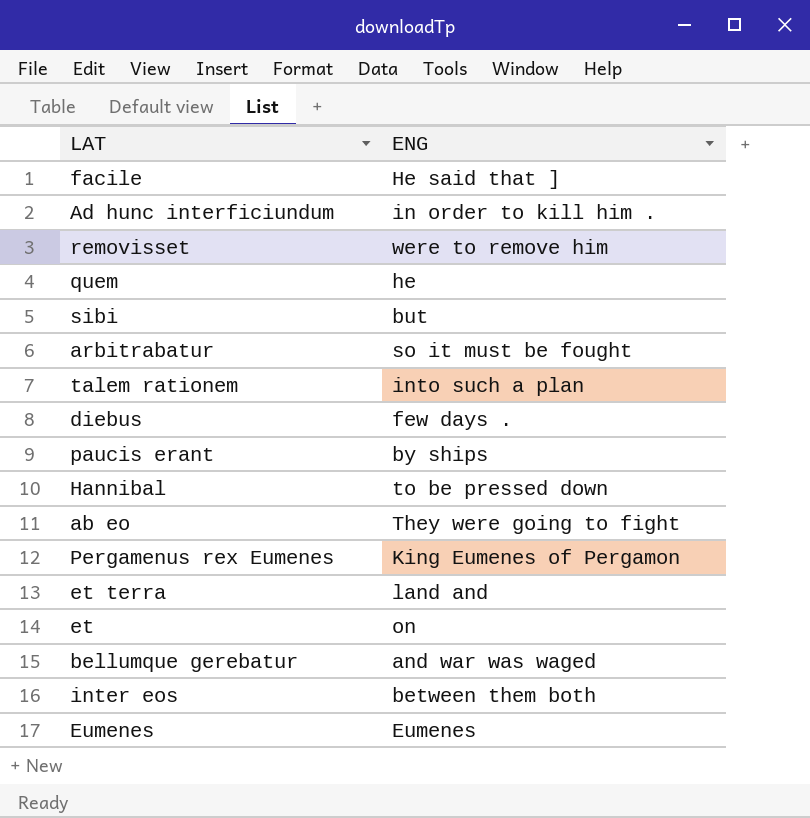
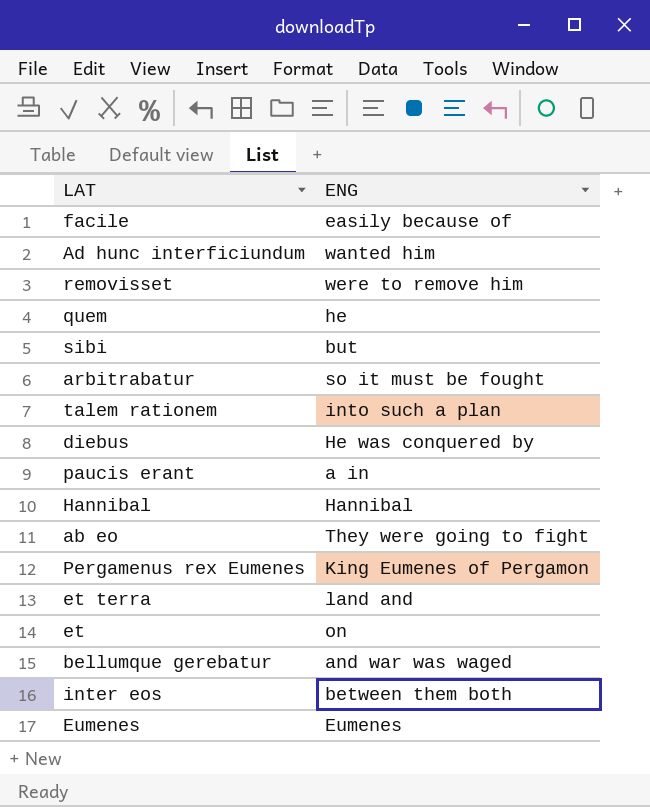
facile | ENG: He said that ] -> easily because of
Ad hunc interficiundum | ENG: in order to kill him . -> wanted him
diebus | ENG: few days . -> He was conquered by
paucis erant | ENG: by ships -> a in
Hannibal | ENG: to be pressed down -> Hannibal

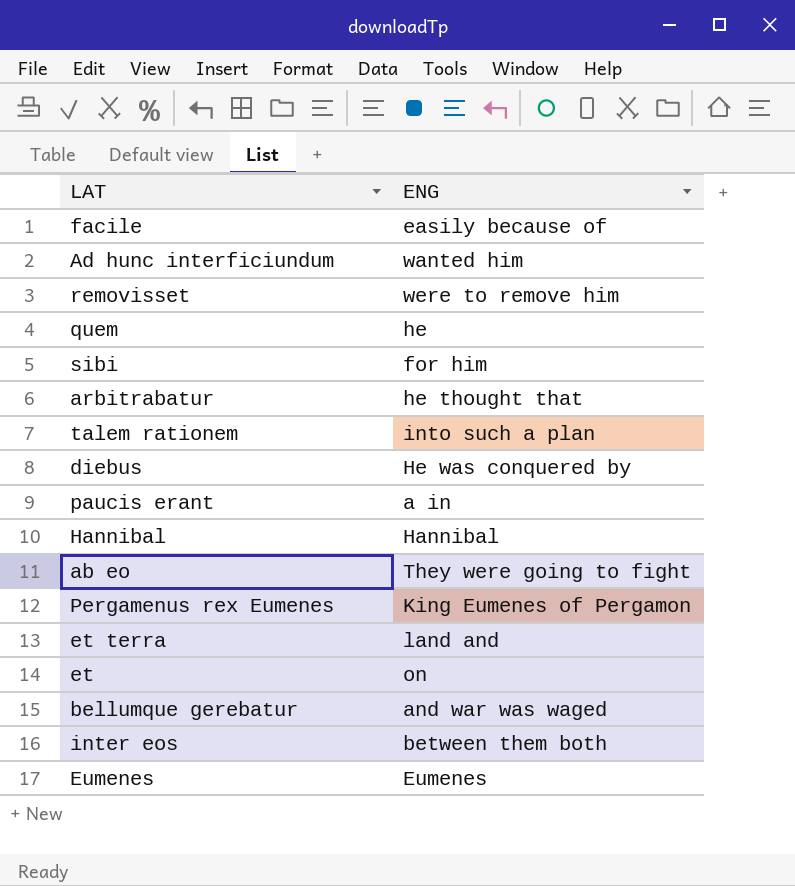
sibi | ENG: but -> for him
arbitrabatur | ENG: so it must be fought -> he thought that

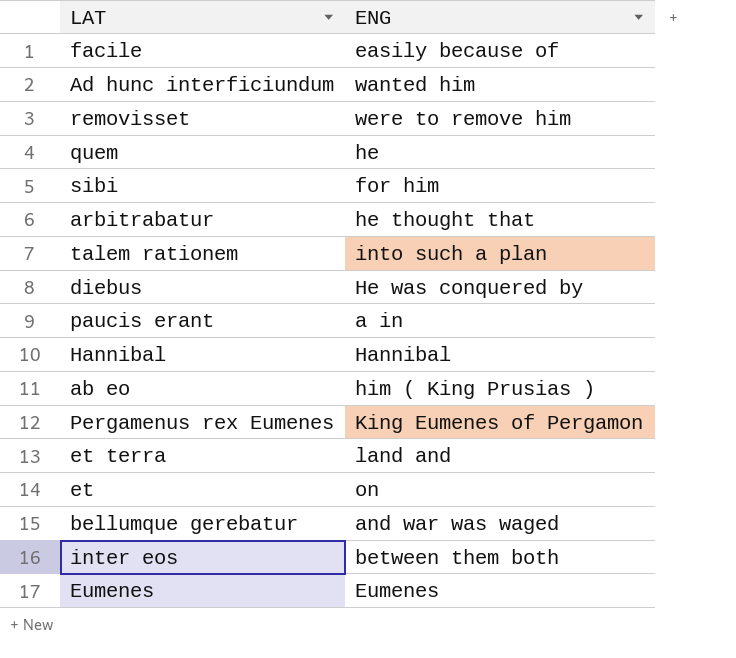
ab eo | ENG: They were going to fight -> him ( King Prusias )

